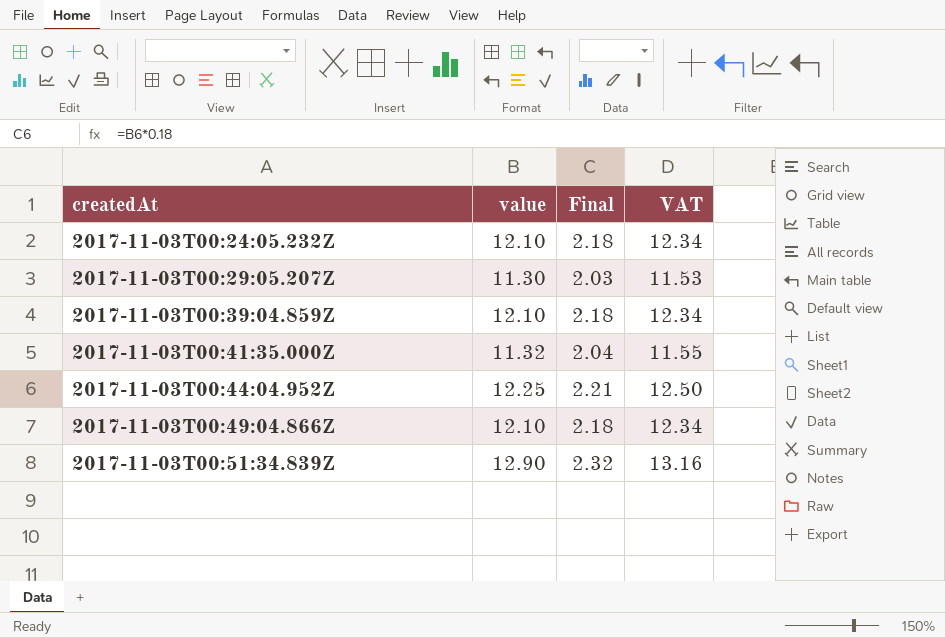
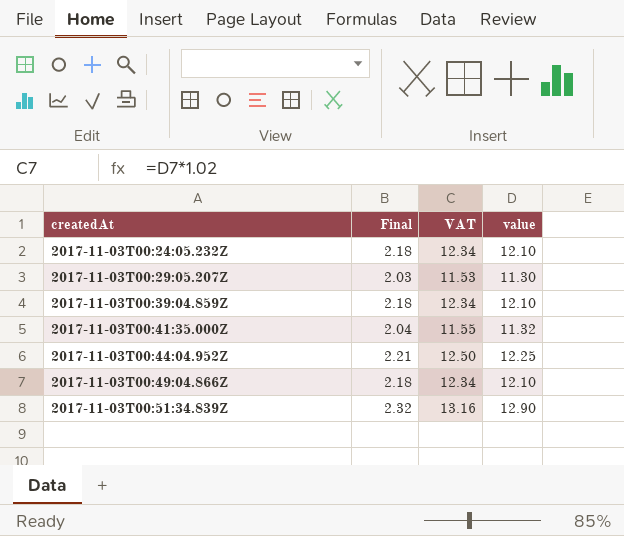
column value | position: 2 -> 4

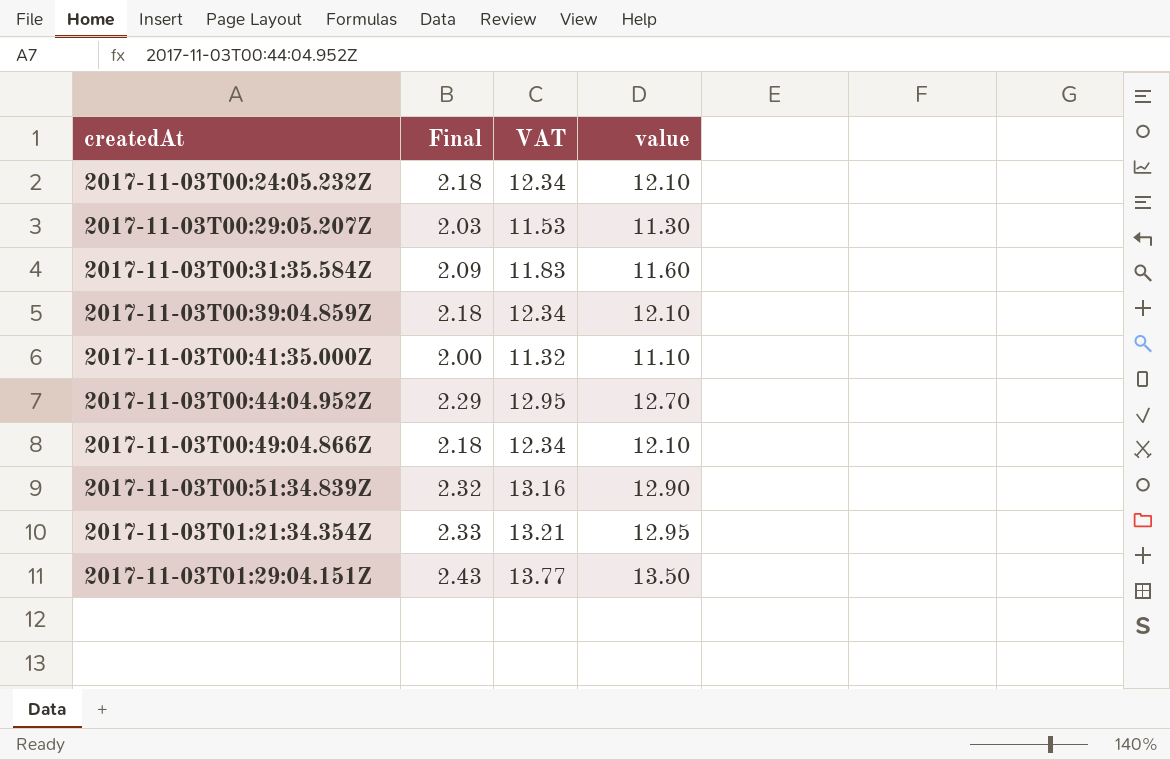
row 2017-11-03T00:31:35.584Z: none -> 2.09 | 11.83 | 11.60
2017-11-03T00:41:35.000Z | Final: 2.04 -> 2.00
2017-11-03T00:41:35.000Z | VAT: 11.55 -> 11.32
2017-11-03T00:41:35.000Z | value: 11.32 -> 11.10
2017-11-03T00:44:04.952Z | Final: 2.21 -> 2.29
2017-11-03T00:44:04.952Z | VAT: 12.50 -> 12.95
2017-11-03T00:44:04.952Z | value: 12.25 -> 12.70
row 2017-11-03T01:21:34.354Z: none -> 2.33 | 13.21 | 12.95
row 2017-11-03T01:29:04.151Z: none -> 2.43 | 13.77 | 13.50

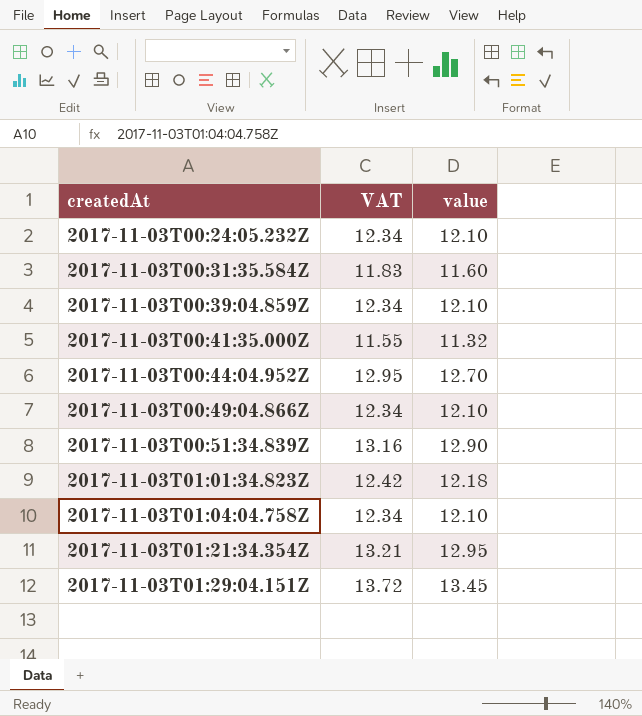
column Final | formula: [value] * 0.18 -> none
row 2017-11-03T00:29:05.207Z: 2.03 | 11.53 | 11.30 -> none
2017-11-03T00:41:35.000Z | VAT: 11.32 -> 11.55
2017-11-03T00:41:35.000Z | value: 11.10 -> 11.32
row 2017-11-03T01:01:34.823Z: none -> 12.42 | 12.18
row 2017-11-03T01:04:04.758Z: none -> 12.34 | 12.10
2017-11-03T01:29:04.151Z | VAT: 13.77 -> 13.72
2017-11-03T01:29:04.151Z | value: 13.50 -> 13.45

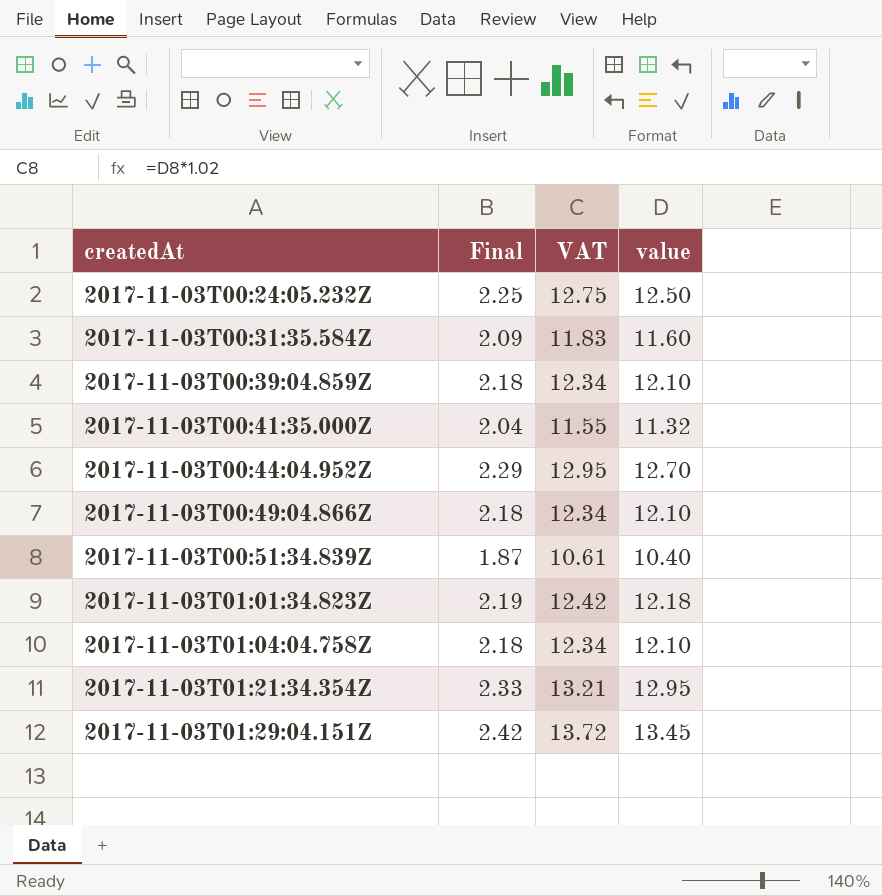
column Final | formula: none -> [value] * 0.18
2017-11-03T00:24:05.232Z | VAT: 12.34 -> 12.75
2017-11-03T00:24:05.232Z | value: 12.10 -> 12.50
2017-11-03T00:51:34.839Z | VAT: 13.16 -> 10.61
2017-11-03T00:51:34.839Z | value: 12.90 -> 10.40

